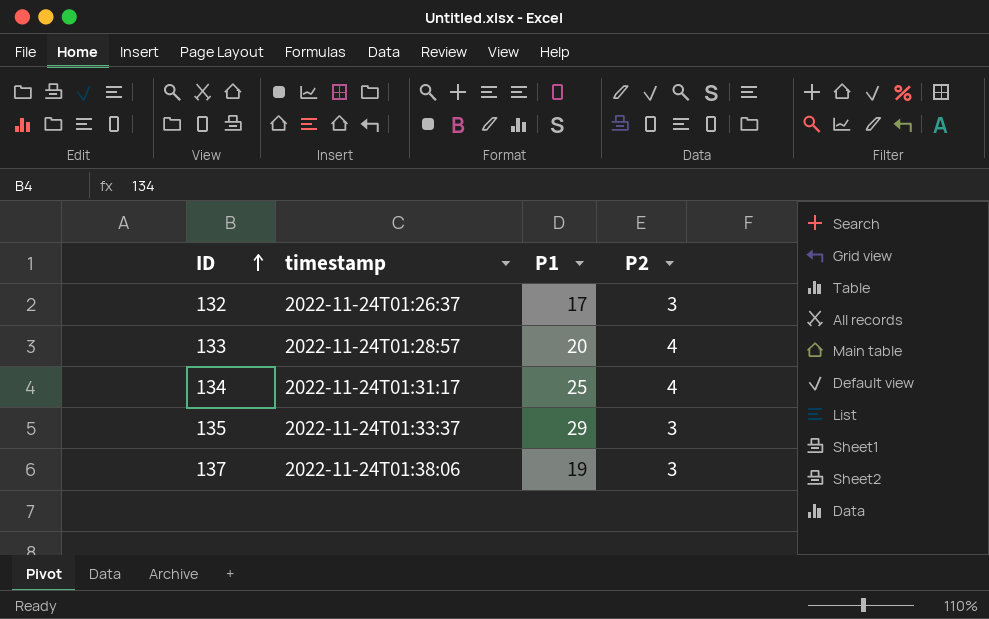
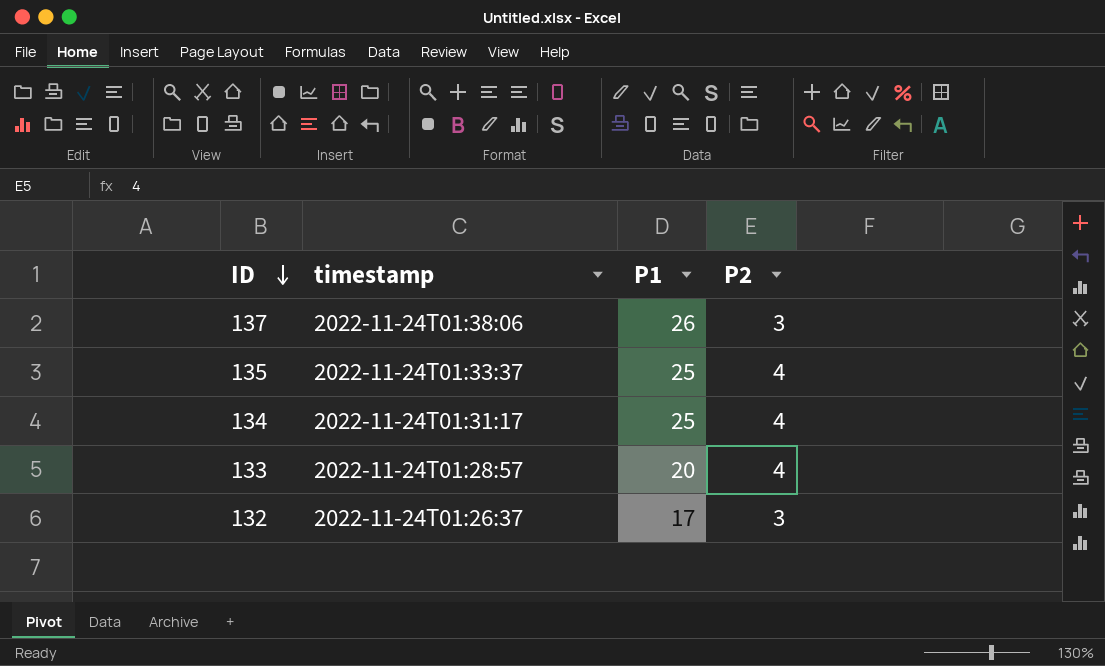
row order: ID ascending -> ID descending
137 | P1: 19 -> 26
135 | P1: 29 -> 25
135 | P2: 3 -> 4

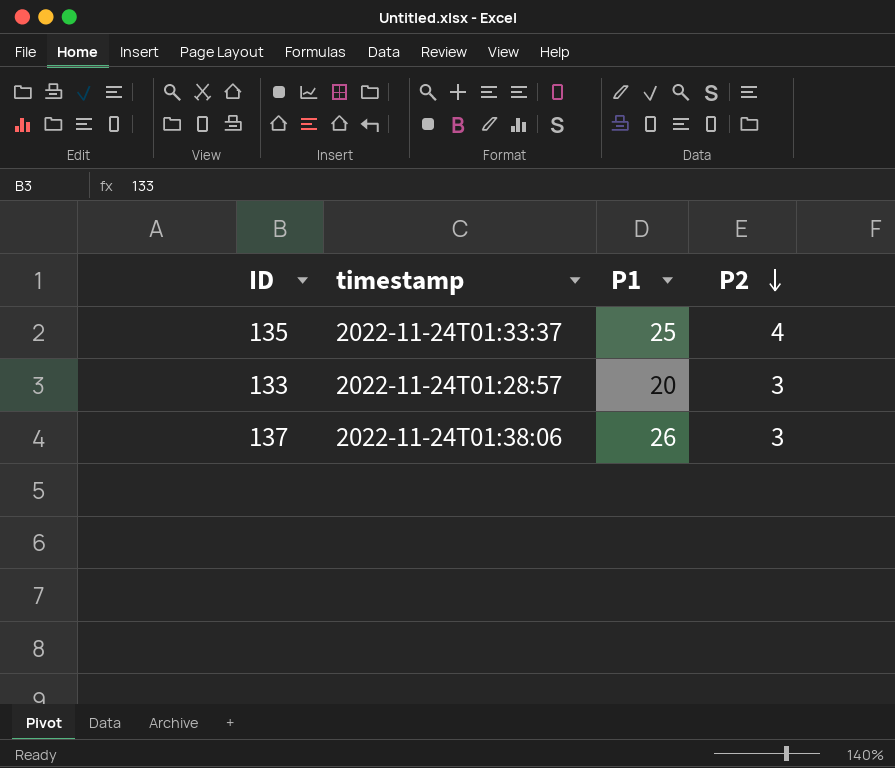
row order: ID descending -> P2 descending
row 134: 2022-11-24T01:31:17 | 25 | 4 -> none
row 132: 2022-11-24T01:26:37 | 17 | 3 -> none
133 | P2: 4 -> 3

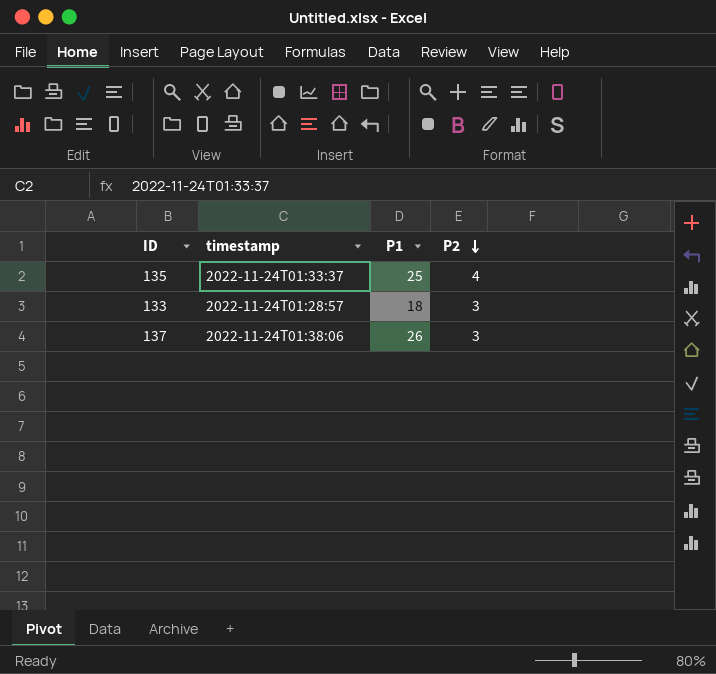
133 | P1: 20 -> 18

